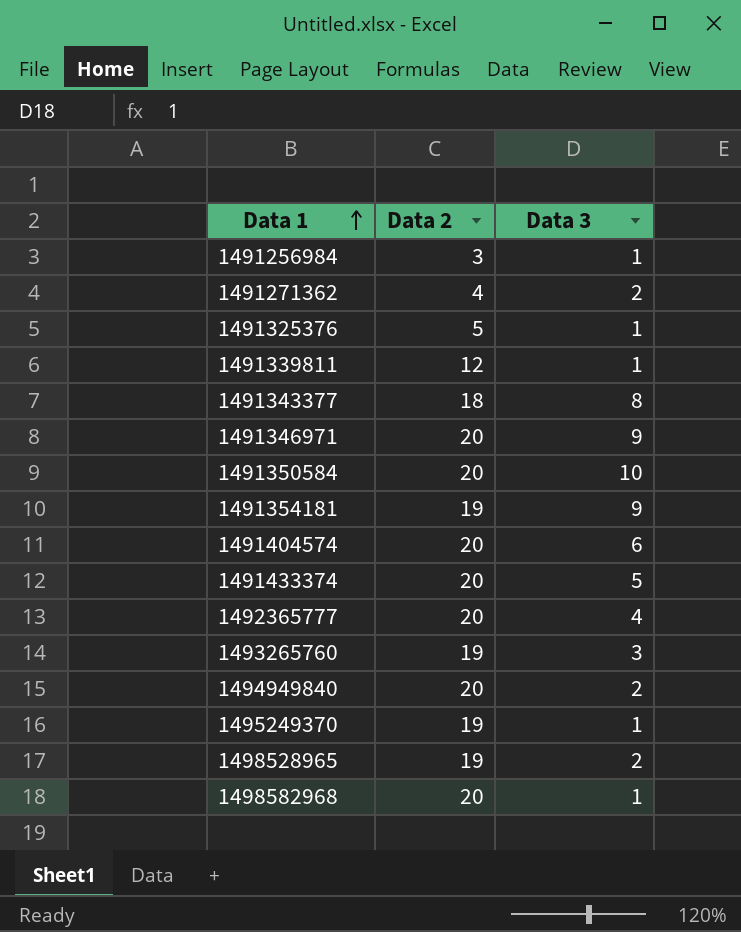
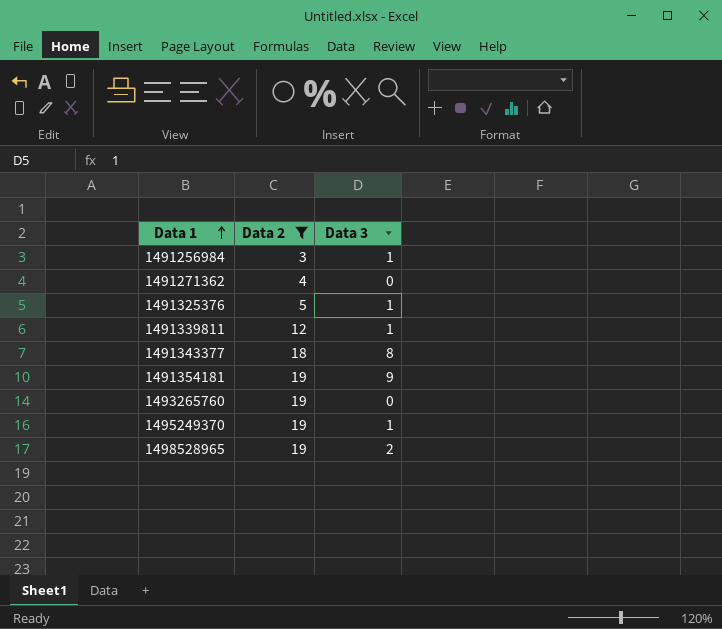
filter: none -> Data 2 != 20
1491271362 | Data 3: 2 -> 0
1493265760 | Data 3: 3 -> 0

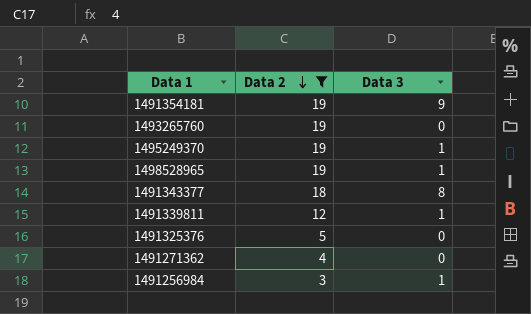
row order: Data 1 ascending -> Data 2 descending
1498528965 | Data 3: 2 -> 1
1491325376 | Data 3: 1 -> 0

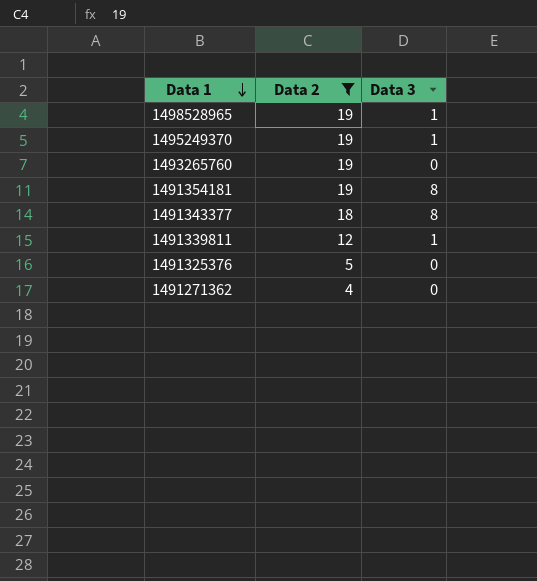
row order: Data 2 descending -> Data 1 descending
row 1491256984: 3 | 1 -> none
1491354181 | Data 3: 9 -> 8

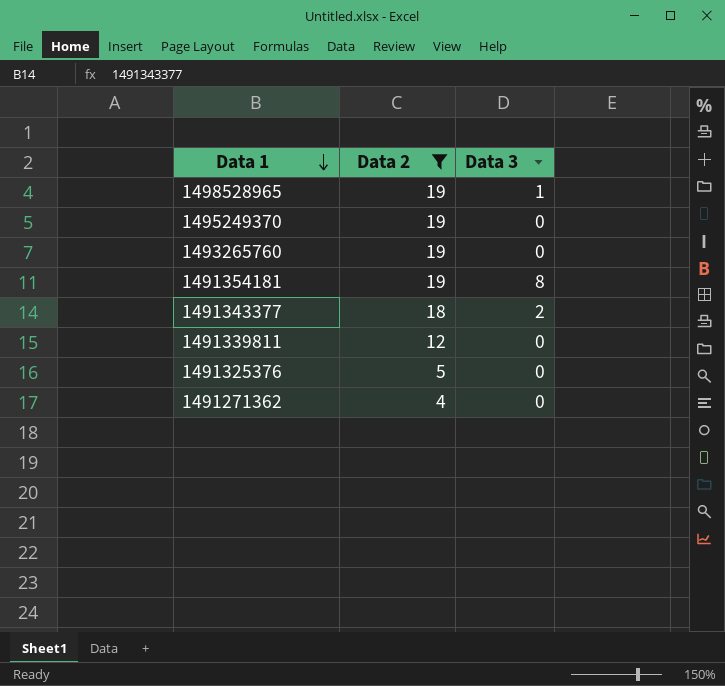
1495249370 | Data 3: 1 -> 0
1491343377 | Data 3: 8 -> 2
1491339811 | Data 3: 1 -> 0

